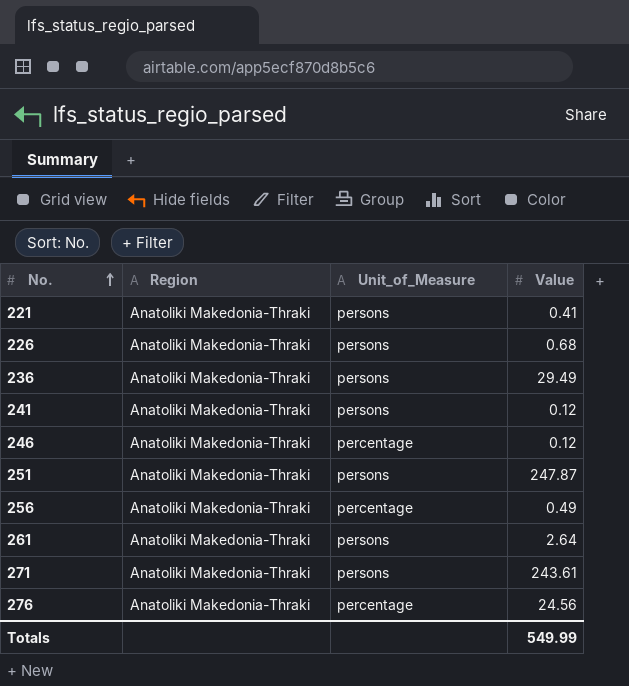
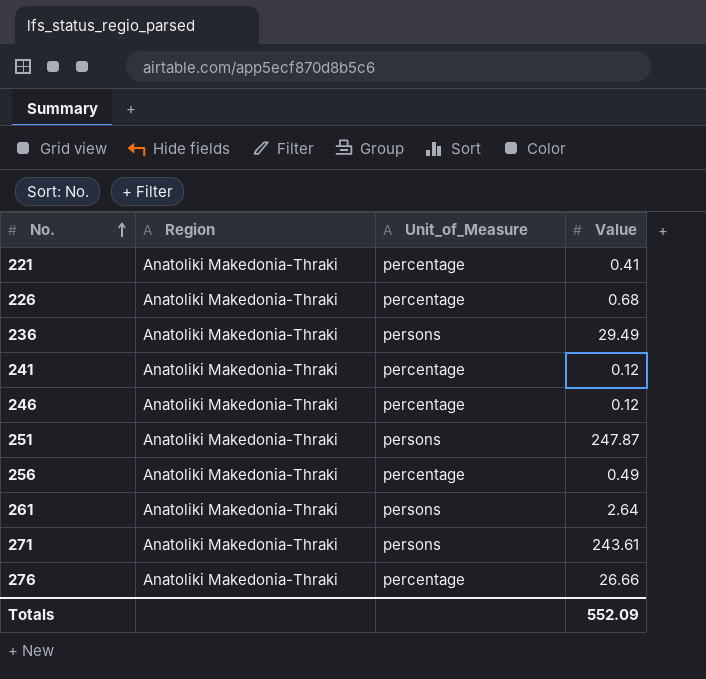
221 | Unit_of_Measure: persons -> percentage
226 | Unit_of_Measure: persons -> percentage
241 | Unit_of_Measure: persons -> percentage
276 | Value: 24.56 -> 26.66
Totals | Value: 549.99 -> 552.09

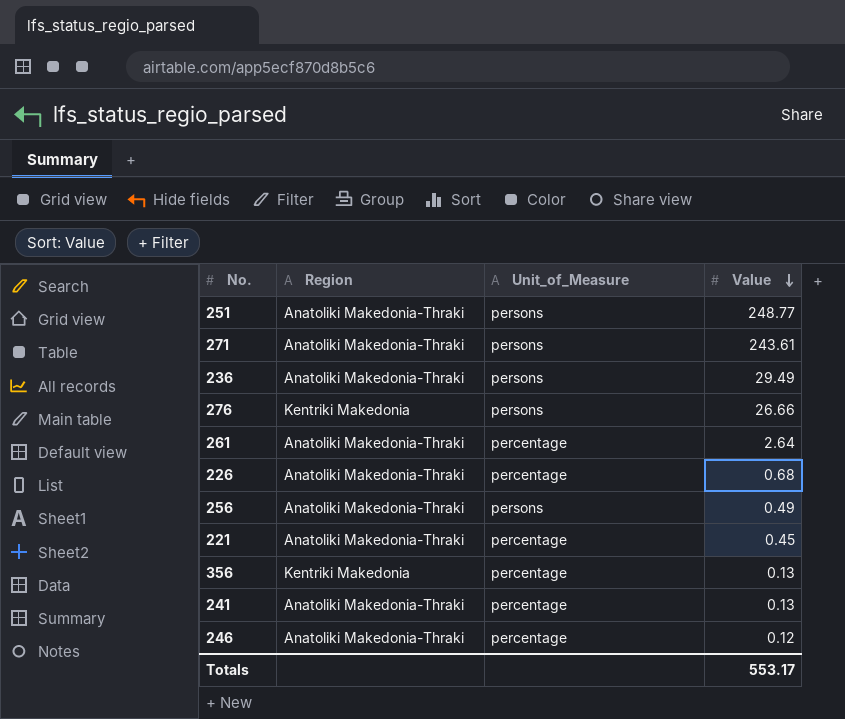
row order: No. ascending -> Value descending
251 | Value: 247.87 -> 248.77
276 | Region: Anatoliki Makedonia-Thraki -> Kentriki Makedonia
276 | Unit_of_Measure: percentage -> persons
261 | Unit_of_Measure: persons -> percentage
256 | Unit_of_Measure: percentage -> persons
221 | Value: 0.41 -> 0.45
row 356: none -> Kentriki Makedonia | percentage | 0.13
241 | Value: 0.12 -> 0.13
Totals | Value: 552.09 -> 553.17

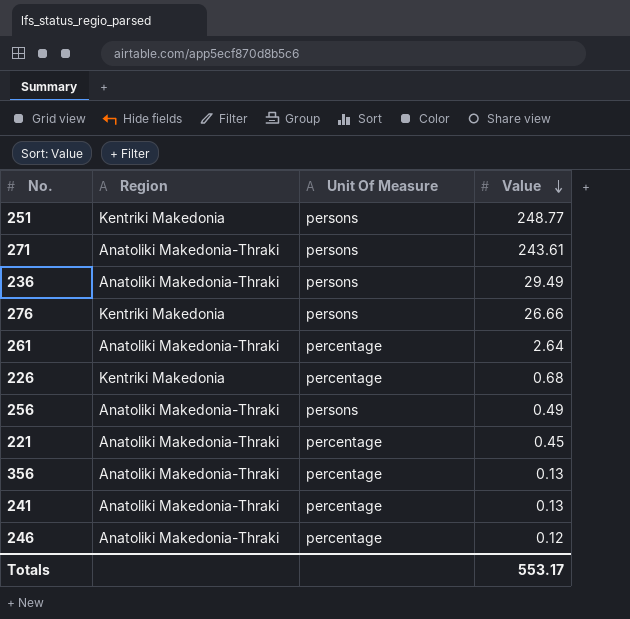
column name: Unit_of_Measure -> Unit Of Measure
251 | Region: Anatoliki Makedonia-Thraki -> Kentriki Makedonia
226 | Region: Anatoliki Makedonia-Thraki -> Kentriki Makedonia
356 | Region: Kentriki Makedonia -> Anatoliki Makedonia-Thraki

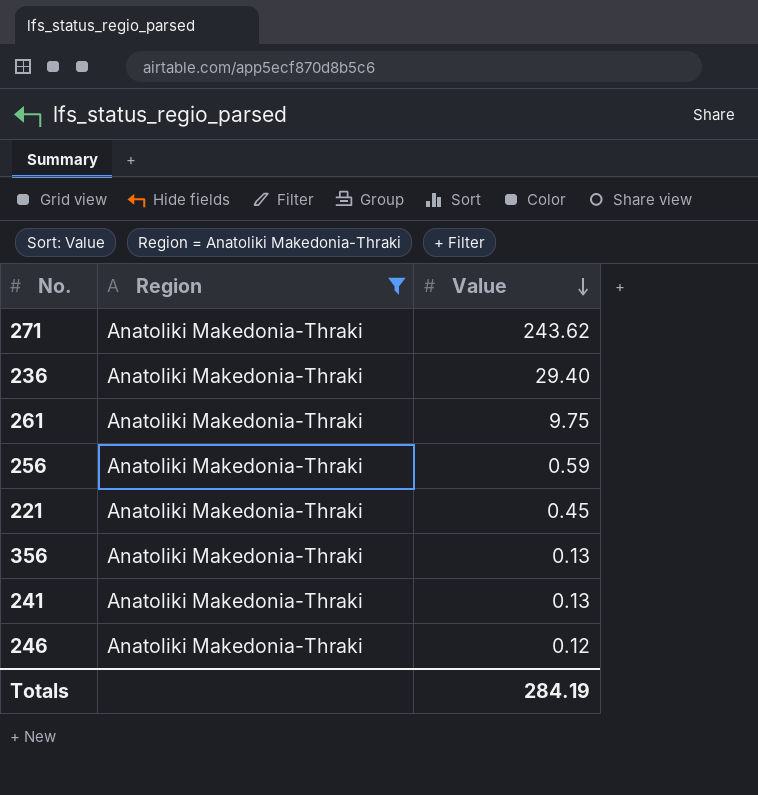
filter: none -> Region = Anatoliki Makedonia-Thraki
column Unit Of Measure | position: 3 -> none
271 | Value: 243.61 -> 243.62
236 | Value: 29.49 -> 29.40
261 | Value: 2.64 -> 9.75
256 | Value: 0.49 -> 0.59
Totals | Value: 553.17 -> 284.19

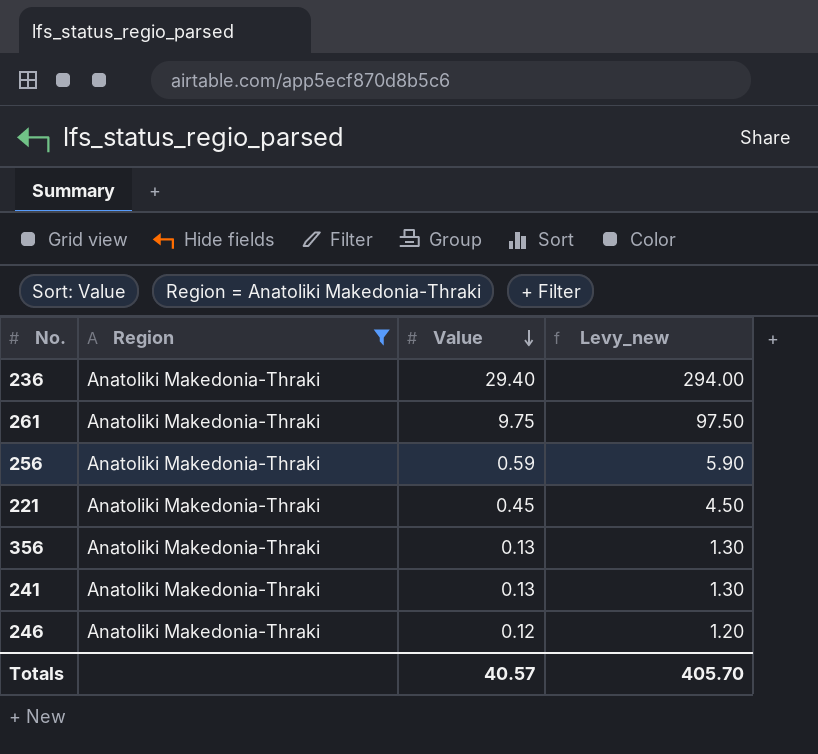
column Levy_new | formula: none -> [Value] * 10
row 271: Anatoliki Makedonia-Thraki | 243.62 -> none
Totals | Value: 284.19 -> 40.57

